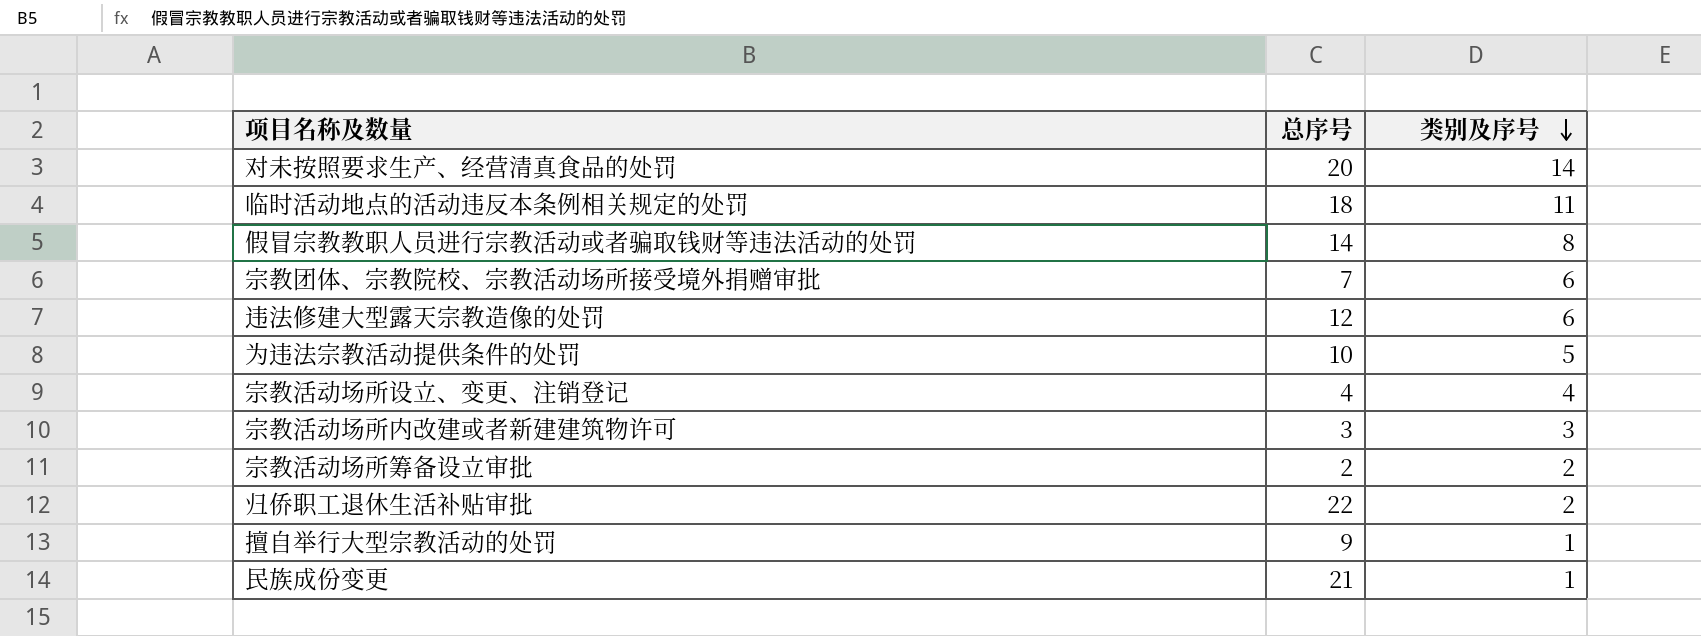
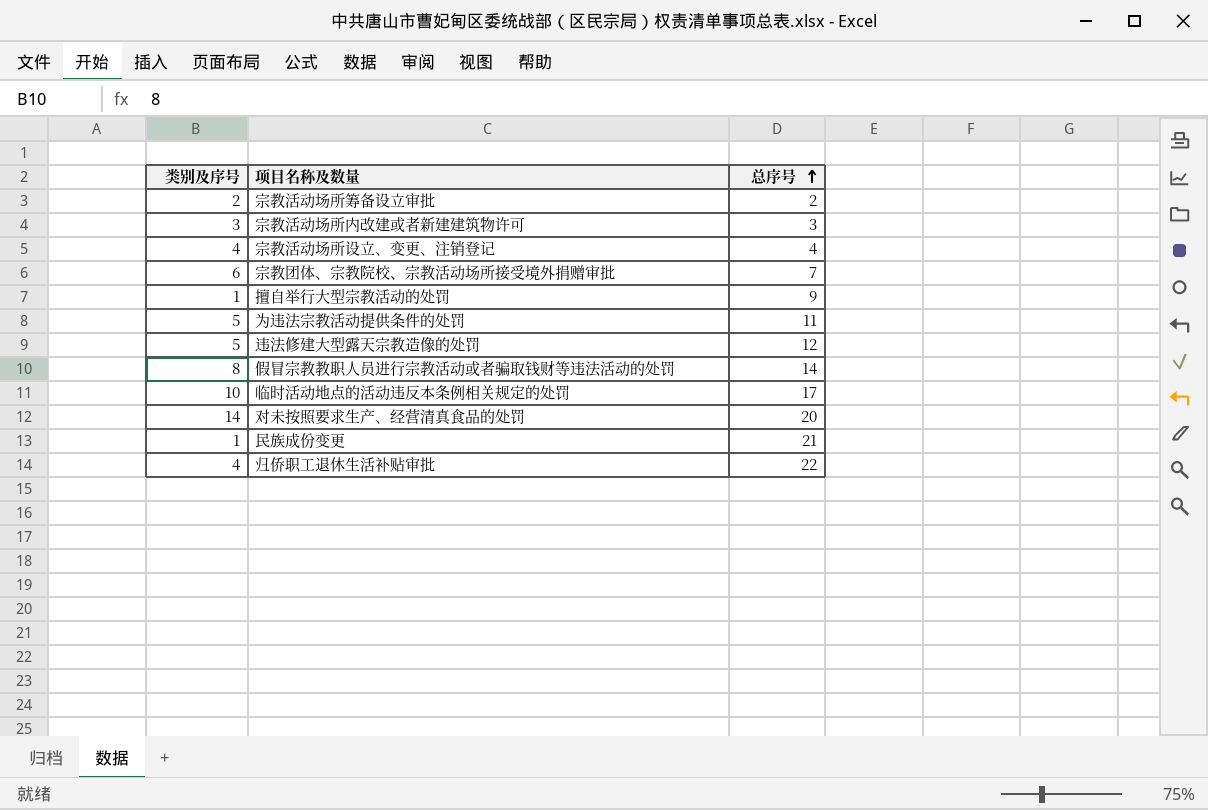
row order: 类别及序号 descending -> 总序号 ascending
column 类别及序号 | position: 3 -> 1
为违法宗教活动提供条件的处罚 | 总序号: 10 -> 11
违法修建大型露天宗教造像的处罚 | 类别及序号: 6 -> 5
临时活动地点的活动违反本条例相关规定的处罚 | 类别及序号: 11 -> 10
临时活动地点的活动违反本条例相关规定的处罚 | 总序号: 18 -> 17
归侨职工退休生活补贴审批 | 类别及序号: 2 -> 4

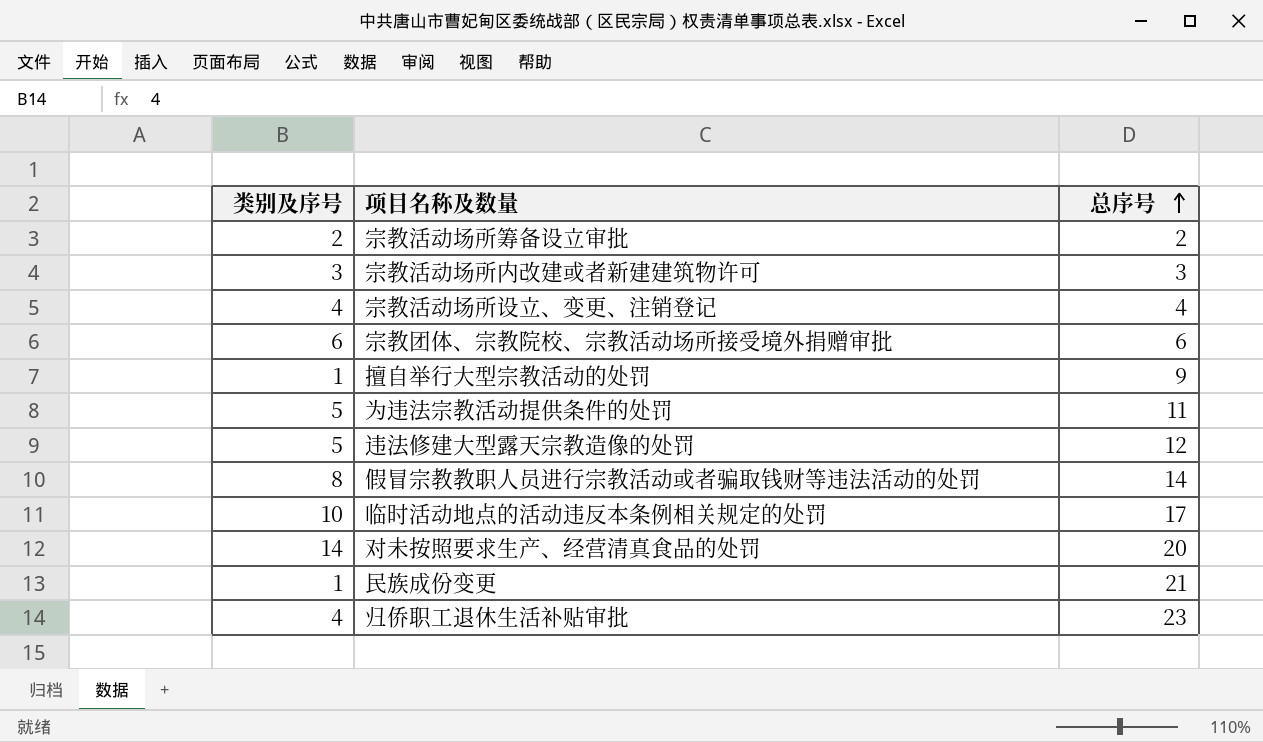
宗教团体、宗教院校、宗教活动场所接受境外捐赠审批 | 总序号: 7 -> 6
归侨职工退休生活补贴审批 | 总序号: 22 -> 23

